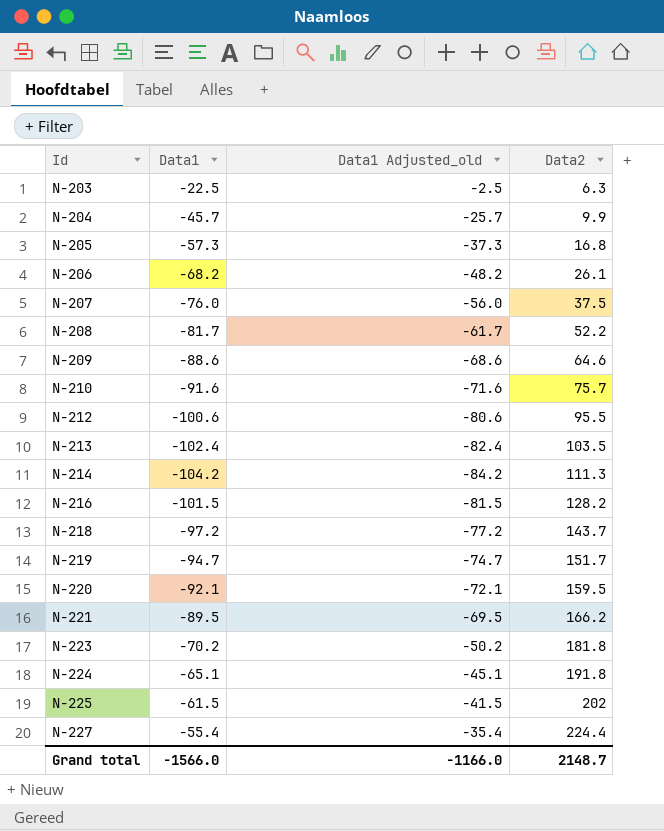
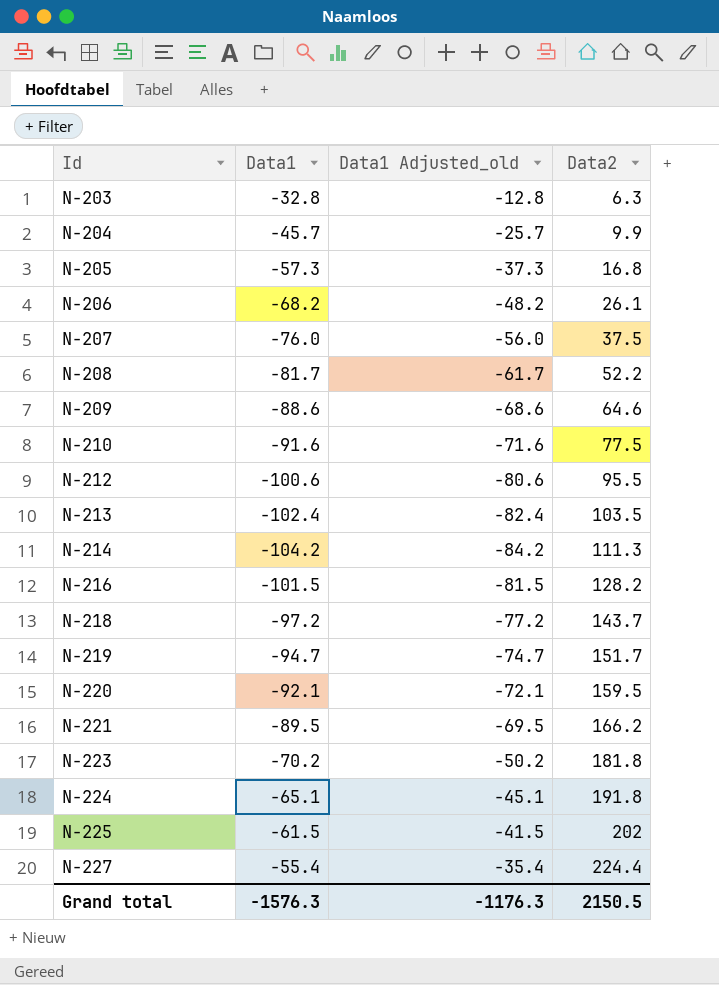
N-203 | Data1: -22.5 -> -32.8
N-203 | Data1 Adjusted_old: -2.5 -> -12.8
N-210 | Data2: 75.7 -> 77.5
Grand total | Data1: -1566.0 -> -1576.3
Grand total | Data1 Adjusted_old: -1166.0 -> -1176.3
Grand total | Data2: 2148.7 -> 2150.5

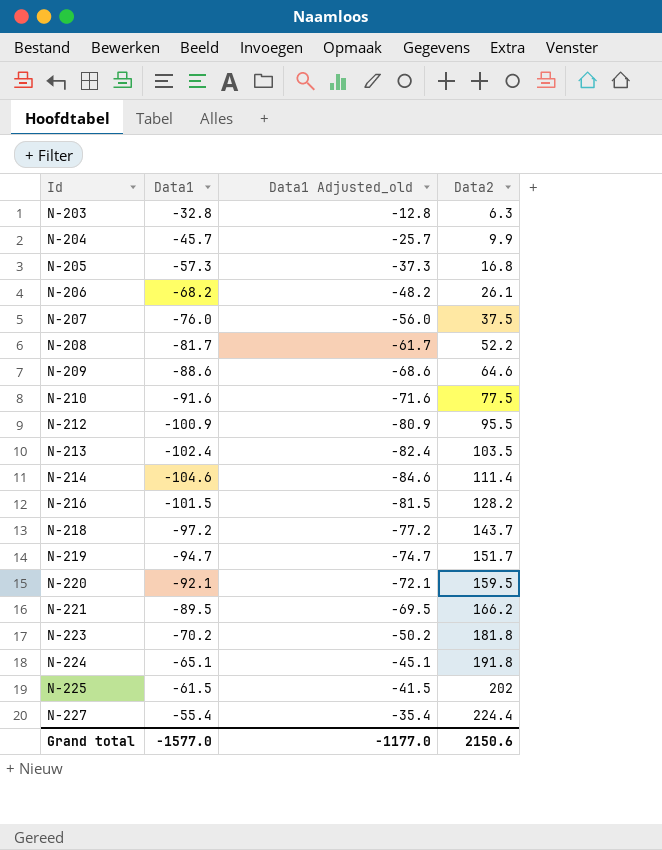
N-212 | Data1: -100.6 -> -100.9
N-212 | Data1 Adjusted_old: -80.6 -> -80.9
N-214 | Data1: -104.2 -> -104.6
N-214 | Data1 Adjusted_old: -84.2 -> -84.6
N-214 | Data2: 111.3 -> 111.4
Grand total | Data1: -1576.3 -> -1577.0
Grand total | Data1 Adjusted_old: -1176.3 -> -1177.0
Grand total | Data2: 2150.5 -> 2150.6

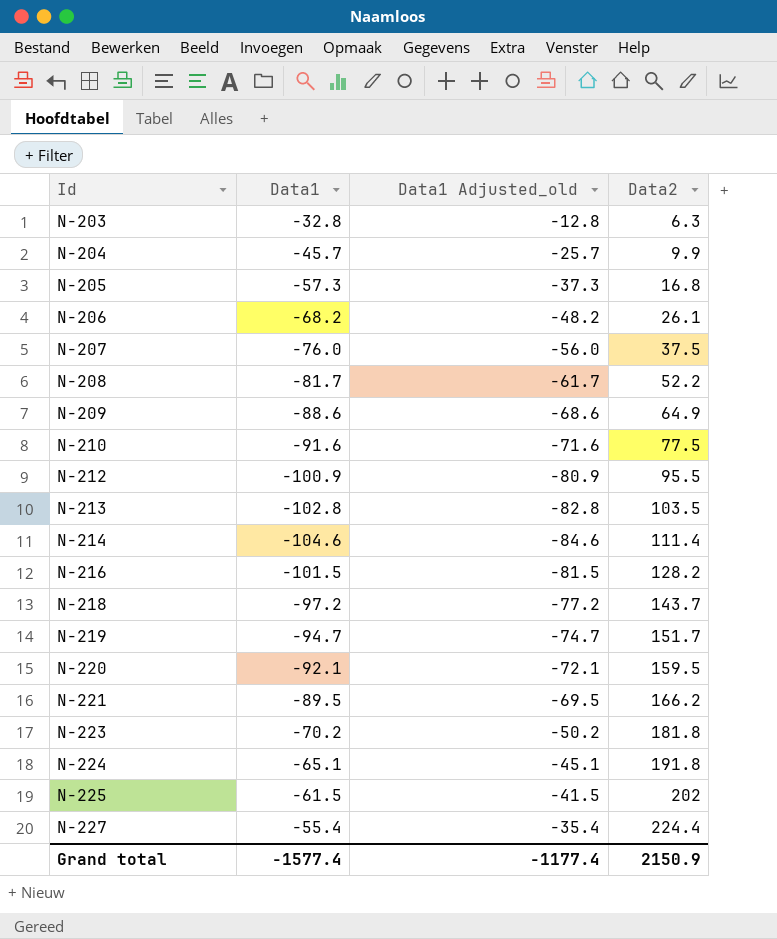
N-209 | Data2: 64.6 -> 64.9
N-213 | Data1: -102.4 -> -102.8
N-213 | Data1 Adjusted_old: -82.4 -> -82.8
Grand total | Data1: -1577.0 -> -1577.4
Grand total | Data1 Adjusted_old: -1177.0 -> -1177.4
Grand total | Data2: 2150.6 -> 2150.9

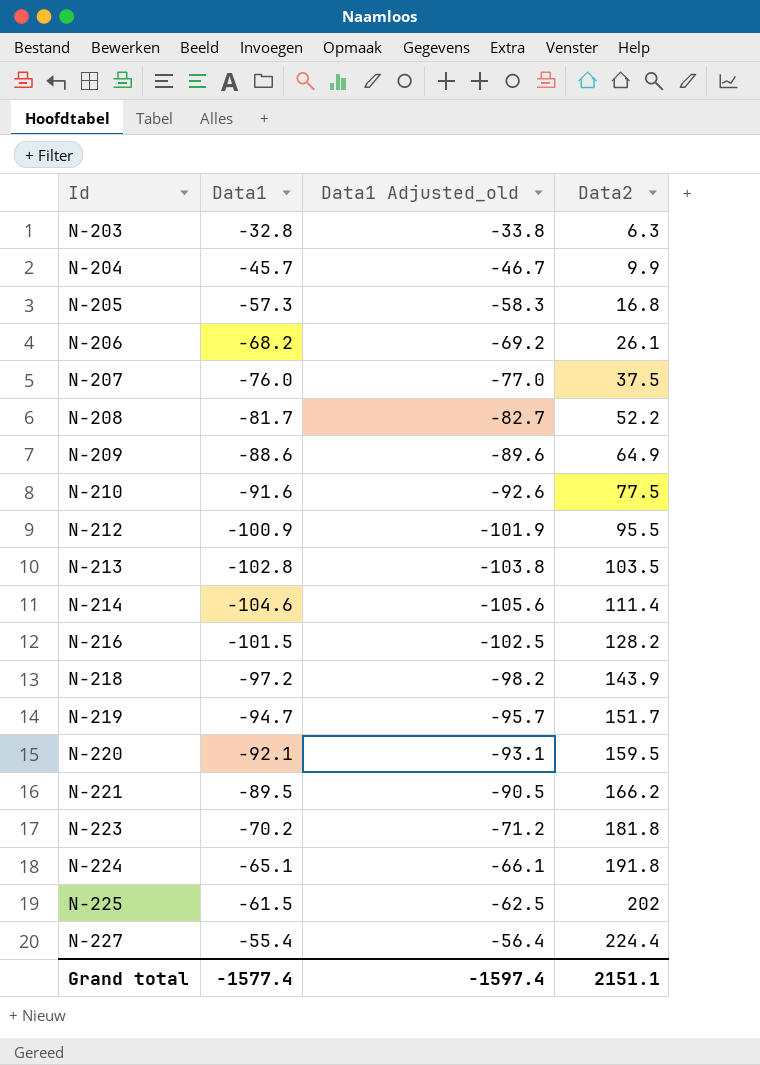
column Data1 Adjusted_old | formula: [Data1] + 20 -> [Data1] - 1
N-218 | Data2: 143.7 -> 143.9
Grand total | Data1 Adjusted_old: -1177.4 -> -1597.4
Grand total | Data2: 2150.9 -> 2151.1

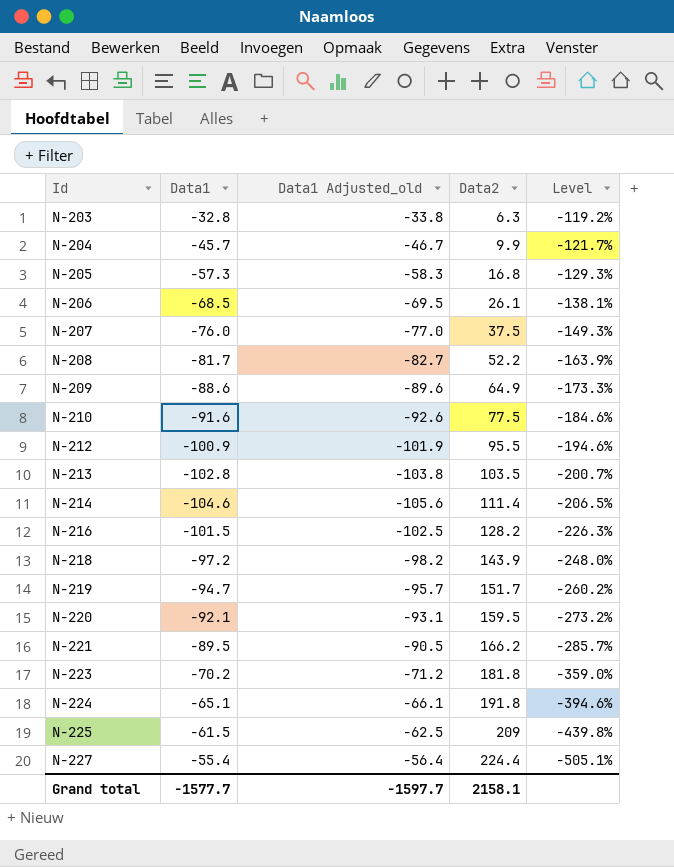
column Level | formula: none -> ([Data2] - [Data1]) / [Data1]
N-206 | Data1: -68.2 -> -68.5
N-206 | Data1 Adjusted_old: -69.2 -> -69.5
N-225 | Data2: 202 -> 209
Grand total | Data1: -1577.4 -> -1577.7
Grand total | Data1 Adjusted_old: -1597.4 -> -1597.7
Grand total | Data2: 2151.1 -> 2158.1

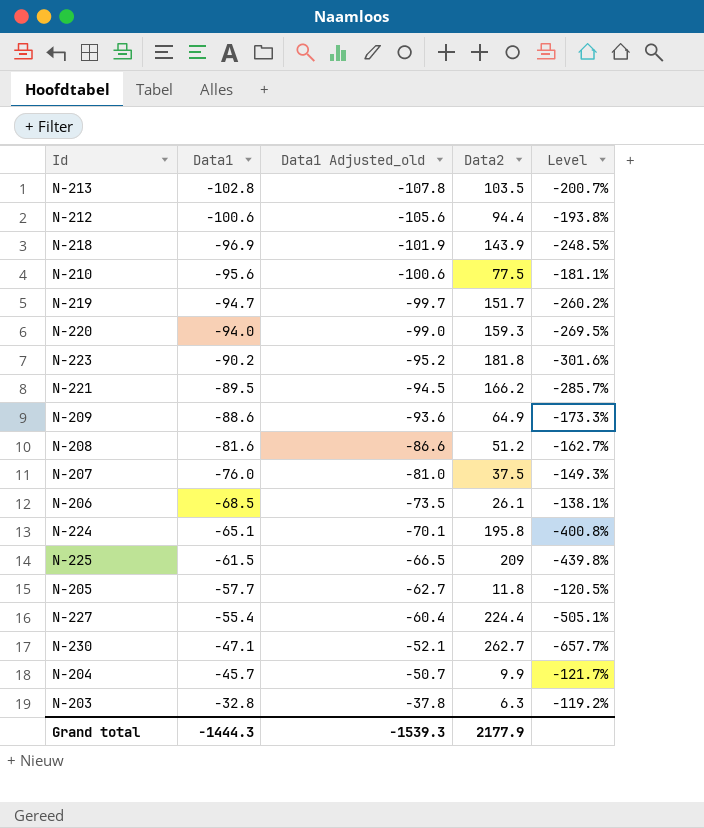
row order: Id ascending -> Data1 ascending
column Data1 Adjusted_old | formula: [Data1] - 1 -> [Data1] - 5
row N-214: -104.6 | -105.6 | 111.4 | -206.5% -> none
row N-216: -101.5 | -102.5 | 128.2 | -226.3% -> none
N-212 | Data1: -100.9 -> -100.6
N-212 | Data2: 95.5 -> 94.4
N-212 | Level: -194.6% -> -193.8%
N-218 | Data1: -97.2 -> -96.9
N-218 | Level: -248.0% -> -248.5%
N-210 | Data1: -91.6 -> -95.6
N-210 | Level: -184.6% -> -181.1%
N-220 | Data1: -92.1 -> -94.0
N-220 | Data2: 159.5 -> 159.3
N-220 | Level: -273.2% -> -269.5%
N-223 | Data1: -70.2 -> -90.2
N-223 | Level: -359.0% -> -301.6%
N-208 | Data1: -81.7 -> -81.6
N-208 | Data2: 52.2 -> 51.2
N-208 | Level: -163.9% -> -162.7%
N-224 | Data2: 191.8 -> 195.8
N-224 | Level: -394.6% -> -400.8%
N-205 | Data1: -57.3 -> -57.7
N-205 | Data2: 16.8 -> 11.8
N-205 | Level: -129.3% -> -120.5%
row N-230: none -> -47.1 | -52.1 | 262.7 | -657.7%
Grand total | Data1: -1577.7 -> -1444.3
Grand total | Data1 Adjusted_old: -1597.7 -> -1539.3
Grand total | Data2: 2158.1 -> 2177.9

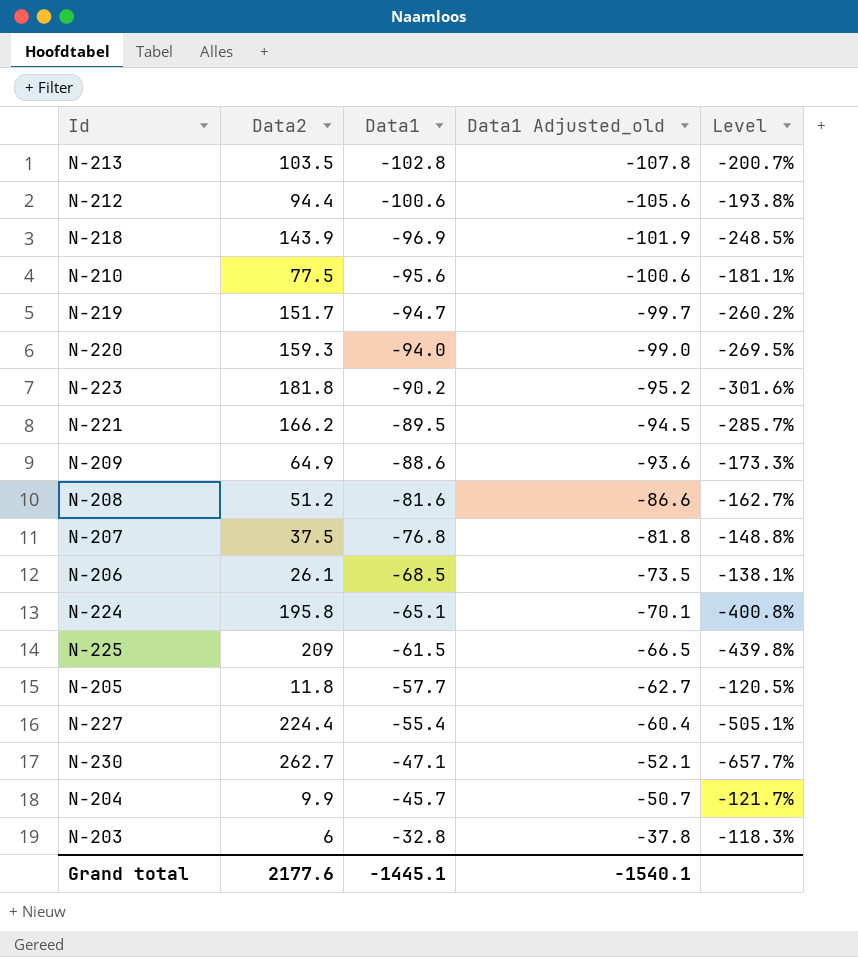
column Data2 | position: 4 -> 2
N-207 | Data1: -76.0 -> -76.8
N-207 | Data1 Adjusted_old: -81.0 -> -81.8
N-207 | Level: -149.3% -> -148.8%
N-203 | Data2: 6.3 -> 6
N-203 | Level: -119.2% -> -118.3%
Grand total | Data2: 2177.9 -> 2177.6
Grand total | Data1: -1444.3 -> -1445.1
Grand total | Data1 Adjusted_old: -1539.3 -> -1540.1

